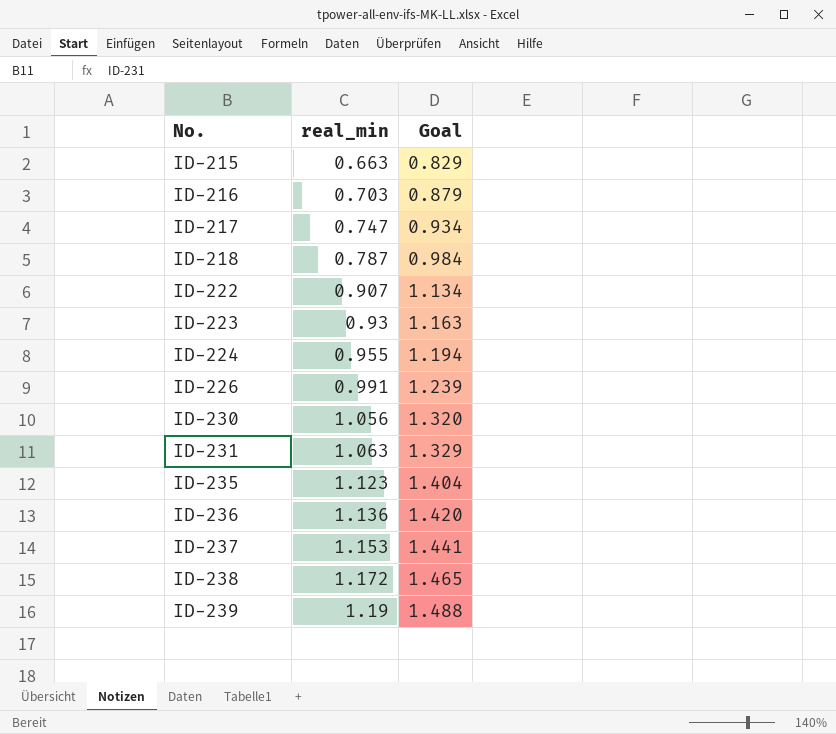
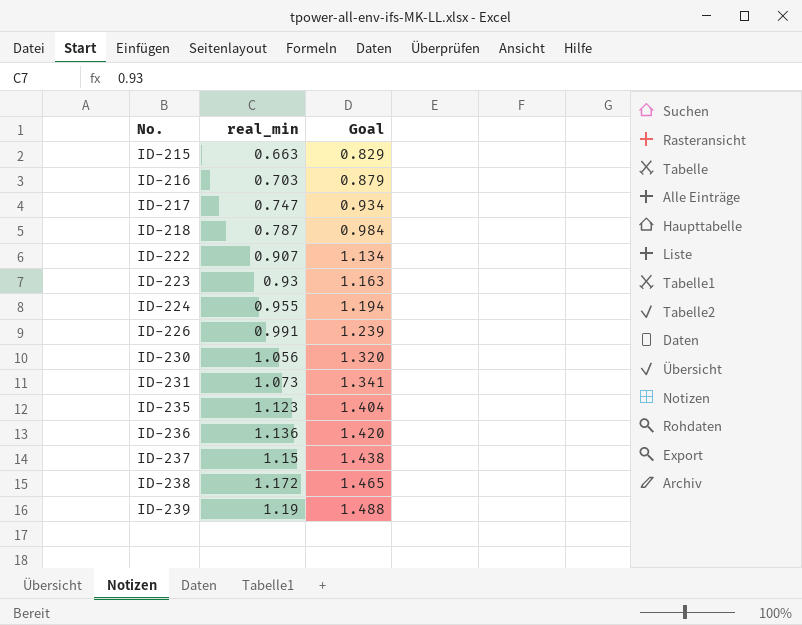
ID-231 | real_min: 1.063 -> 1.073
ID-231 | Goal: 1.329 -> 1.341
ID-237 | real_min: 1.153 -> 1.15
ID-237 | Goal: 1.441 -> 1.438

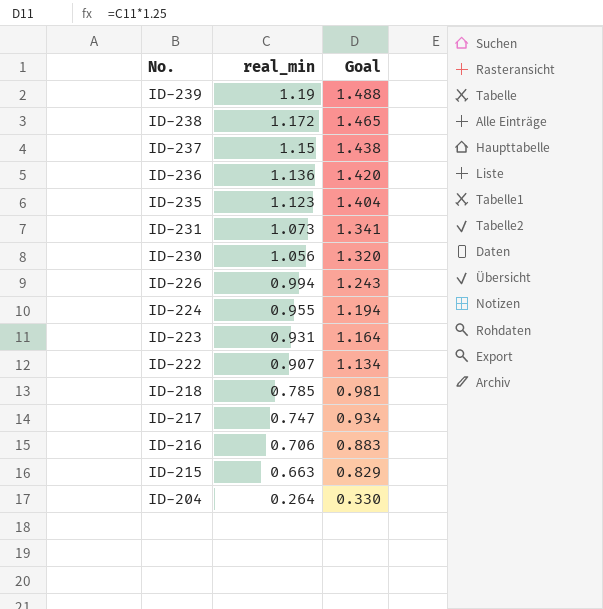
row order: No. ascending -> No. descending
ID-226 | real_min: 0.991 -> 0.994
ID-226 | Goal: 1.239 -> 1.243
ID-223 | real_min: 0.93 -> 0.931
ID-223 | Goal: 1.163 -> 1.164
ID-218 | real_min: 0.787 -> 0.785
ID-218 | Goal: 0.984 -> 0.981
ID-216 | real_min: 0.703 -> 0.706
ID-216 | Goal: 0.879 -> 0.883
row ID-204: none -> 0.264 | 0.330

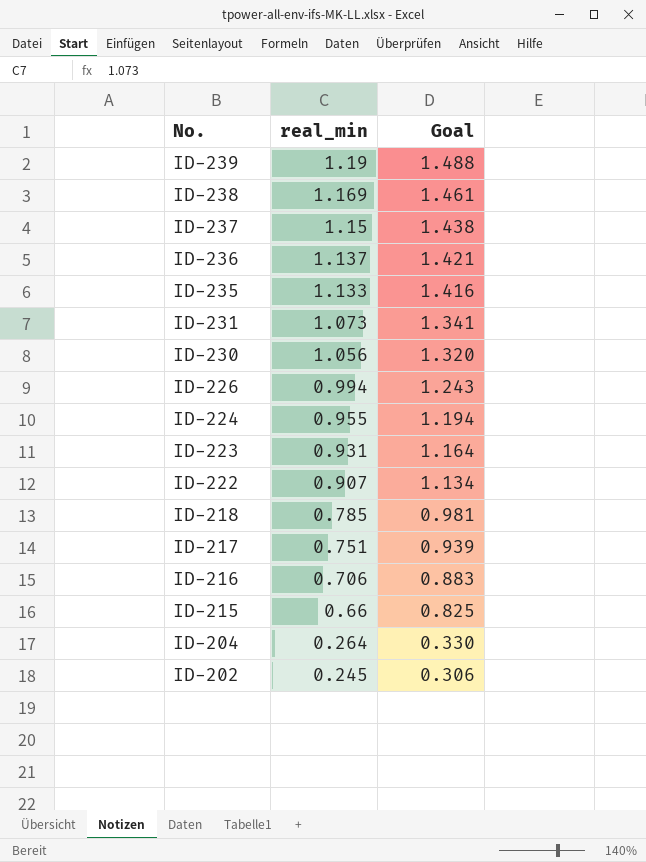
ID-238 | real_min: 1.172 -> 1.169
ID-238 | Goal: 1.465 -> 1.461
ID-236 | real_min: 1.136 -> 1.137
ID-236 | Goal: 1.420 -> 1.421
ID-235 | real_min: 1.123 -> 1.133
ID-235 | Goal: 1.404 -> 1.416
ID-217 | real_min: 0.747 -> 0.751
ID-217 | Goal: 0.934 -> 0.939
ID-215 | real_min: 0.663 -> 0.66
ID-215 | Goal: 0.829 -> 0.825
row ID-202: none -> 0.245 | 0.306

